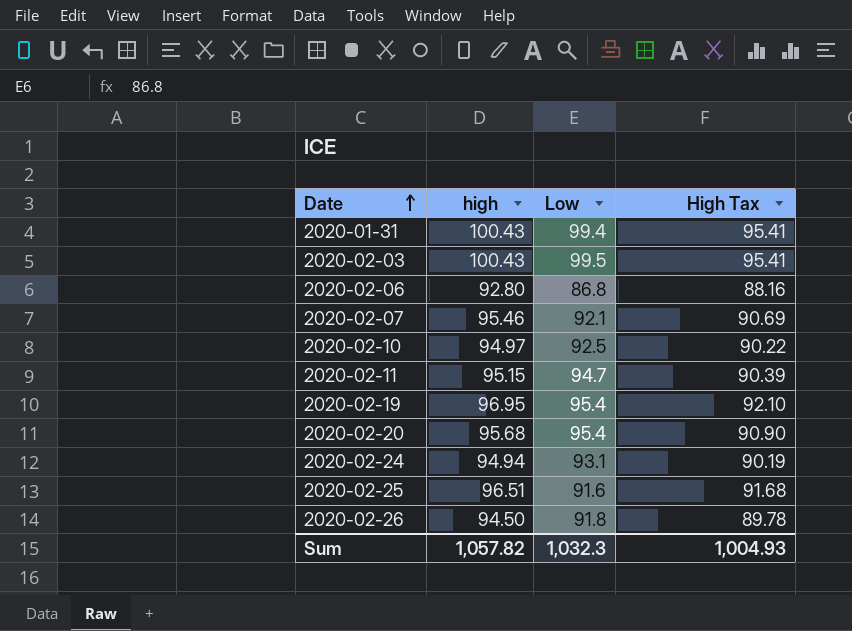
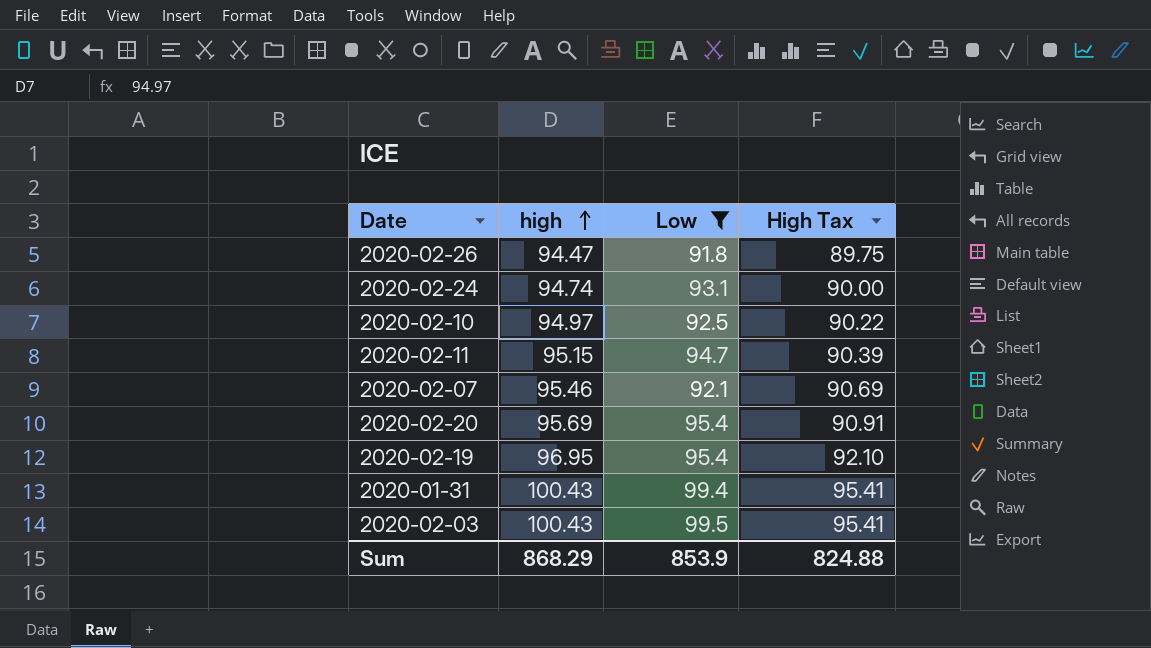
filter: none -> Low >= 91.8
row order: Date ascending -> high ascending
2020-02-26 | high: 94.50 -> 94.47
2020-02-26 | High Tax: 89.78 -> 89.75
2020-02-24 | high: 94.94 -> 94.74
2020-02-24 | High Tax: 90.19 -> 90.00
2020-02-20 | high: 95.68 -> 95.69
2020-02-20 | High Tax: 90.90 -> 90.91
Sum | high: 1,057.82 -> 868.29
Sum | Low: 1,032.3 -> 853.9
Sum | High Tax: 1,004.93 -> 824.88

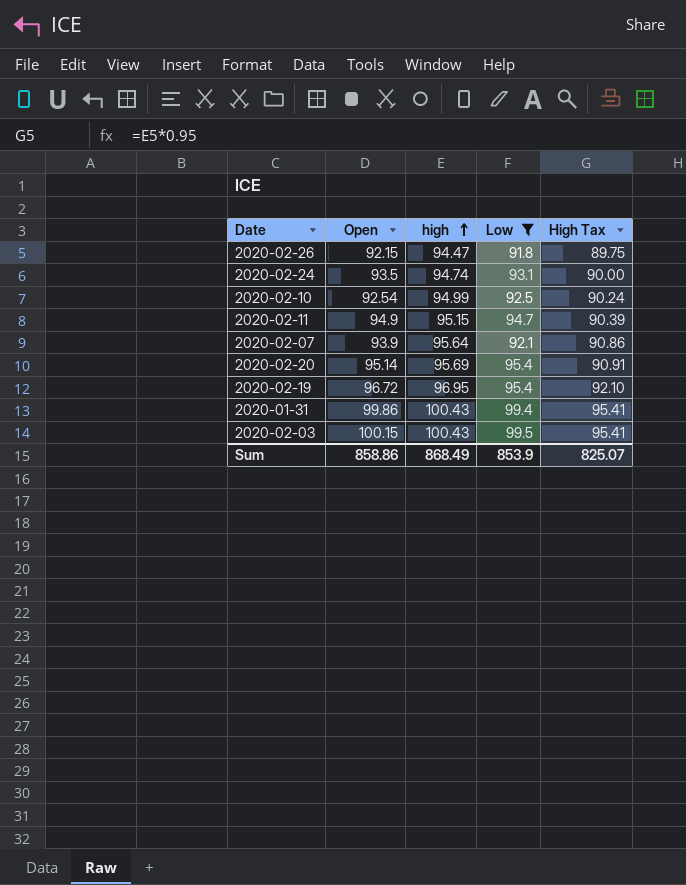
column Open | position: none -> 2
2020-02-10 | high: 94.97 -> 94.99
2020-02-10 | High Tax: 90.22 -> 90.24
2020-02-07 | high: 95.46 -> 95.64
2020-02-07 | High Tax: 90.69 -> 90.86
Sum | high: 868.29 -> 868.49
Sum | High Tax: 824.88 -> 825.07

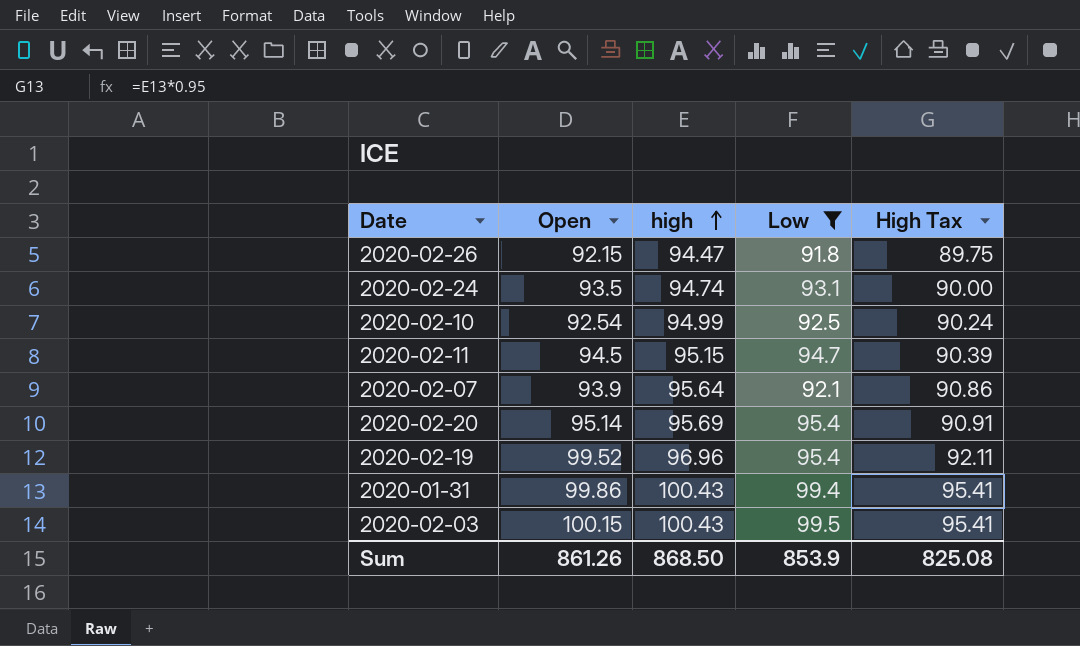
2020-02-11 | Open: 94.9 -> 94.5
2020-02-19 | Open: 96.72 -> 99.52
2020-02-19 | high: 96.95 -> 96.96
2020-02-19 | High Tax: 92.10 -> 92.11
Sum | Open: 858.86 -> 861.26
Sum | high: 868.49 -> 868.50
Sum | High Tax: 825.07 -> 825.08

